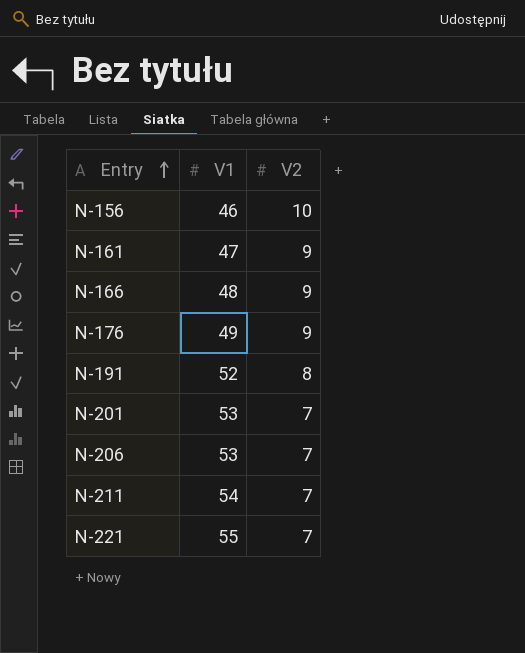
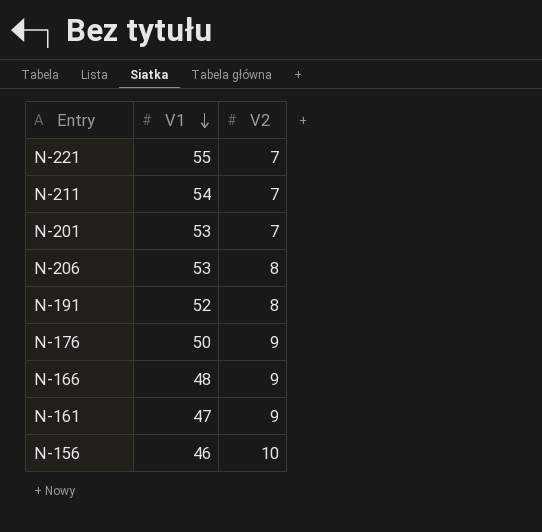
row order: Entry ascending -> V1 descending
N-206 | V2: 7 -> 8
N-176 | V1: 49 -> 50

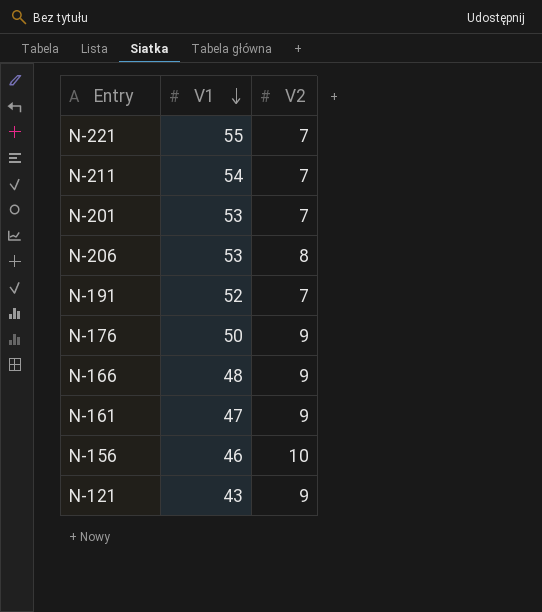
N-191 | V2: 8 -> 7
row N-121: none -> 43 | 9

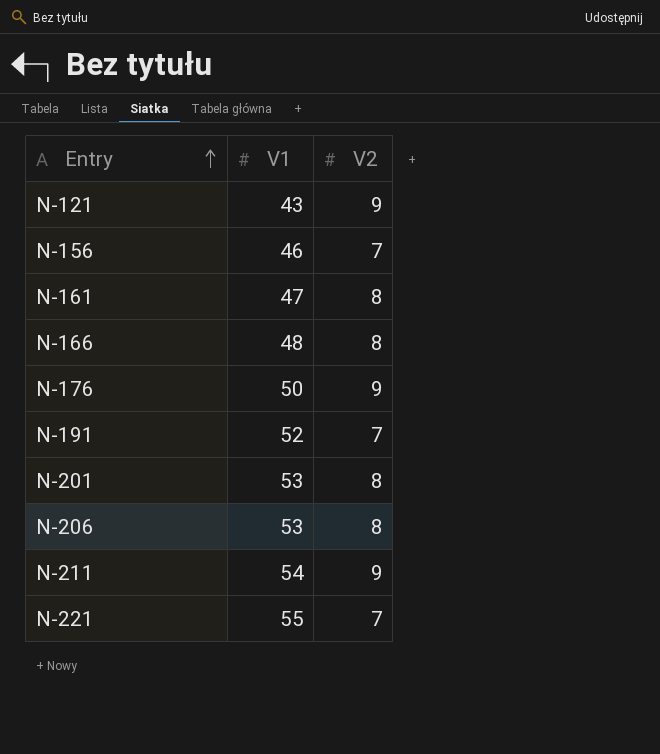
row order: V1 descending -> Entry ascending
N-156 | V2: 10 -> 7
N-161 | V2: 9 -> 8
N-166 | V2: 9 -> 8
N-201 | V2: 7 -> 8
N-211 | V2: 7 -> 9

